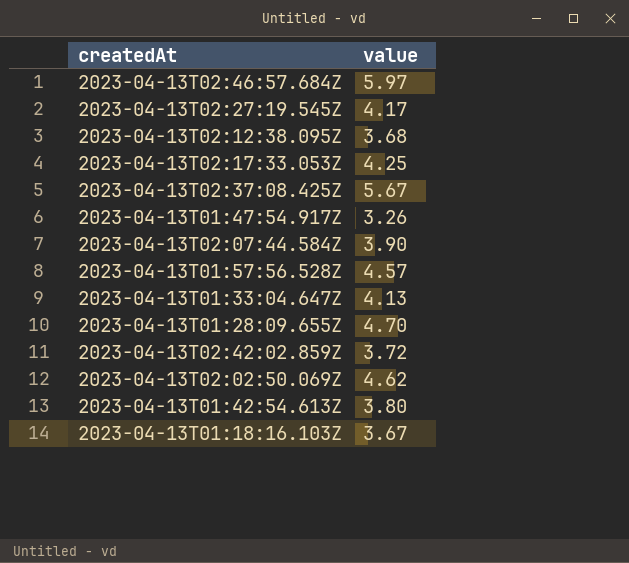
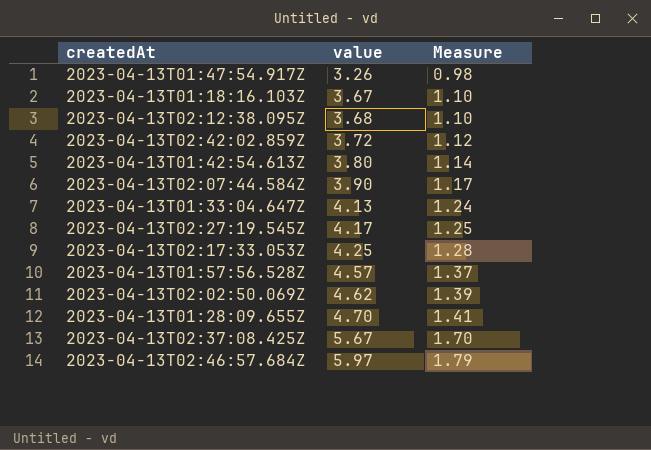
row order: none -> value ascending
column Measure | formula: none -> [value] * 0.3

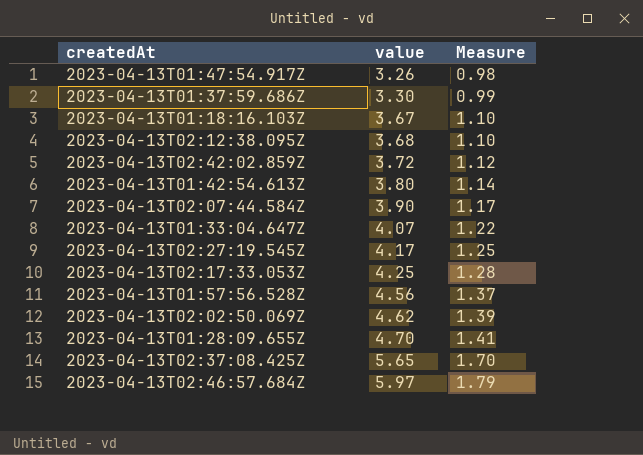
row 2023-04-13T01:37:59.686Z: none -> 3.30 | 0.99
2023-04-13T01:33:04.647Z | value: 4.13 -> 4.07
2023-04-13T01:33:04.647Z | Measure: 1.24 -> 1.22
2023-04-13T01:57:56.528Z | value: 4.57 -> 4.56
2023-04-13T02:37:08.425Z | value: 5.67 -> 5.65

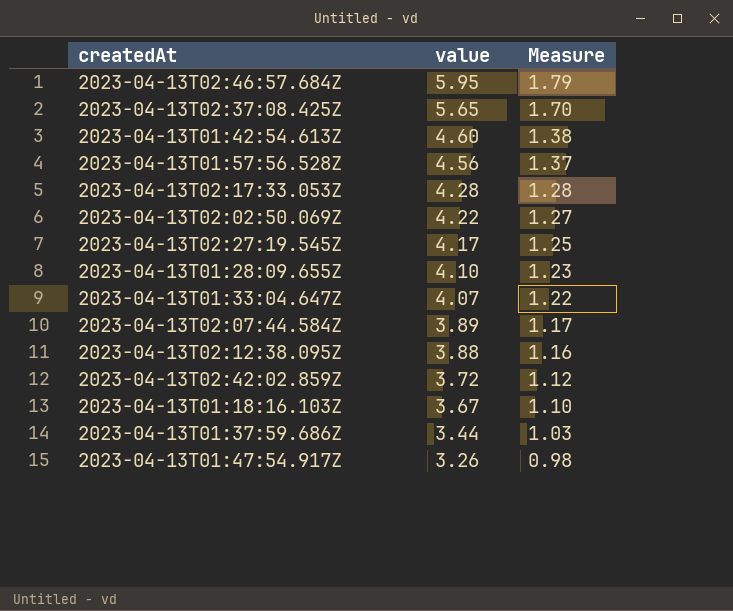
row order: value ascending -> value descending
2023-04-13T02:46:57.684Z | value: 5.97 -> 5.95
2023-04-13T01:42:54.613Z | value: 3.80 -> 4.60
2023-04-13T01:42:54.613Z | Measure: 1.14 -> 1.38
2023-04-13T02:17:33.053Z | value: 4.25 -> 4.28
2023-04-13T02:02:50.069Z | value: 4.62 -> 4.22
2023-04-13T02:02:50.069Z | Measure: 1.39 -> 1.27
2023-04-13T01:28:09.655Z | value: 4.70 -> 4.10
2023-04-13T01:28:09.655Z | Measure: 1.41 -> 1.23
2023-04-13T02:07:44.584Z | value: 3.90 -> 3.89
2023-04-13T02:12:38.095Z | value: 3.68 -> 3.88
2023-04-13T02:12:38.095Z | Measure: 1.10 -> 1.16
2023-04-13T01:37:59.686Z | value: 3.30 -> 3.44
2023-04-13T01:37:59.686Z | Measure: 0.99 -> 1.03

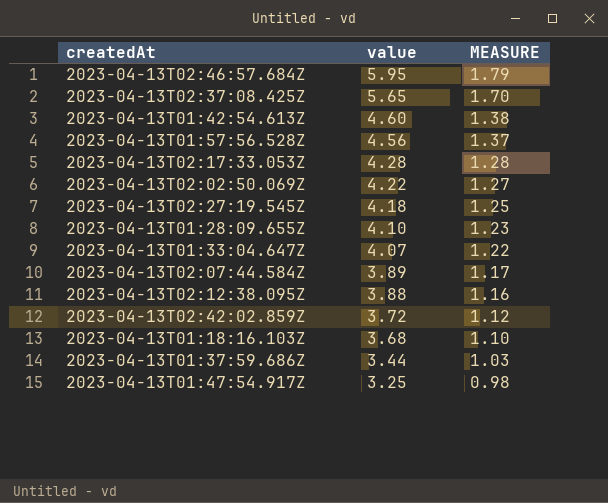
column name: Measure -> MEASURE
2023-04-13T02:27:19.545Z | value: 4.17 -> 4.18
2023-04-13T01:18:16.103Z | value: 3.67 -> 3.68
2023-04-13T01:47:54.917Z | value: 3.26 -> 3.25

